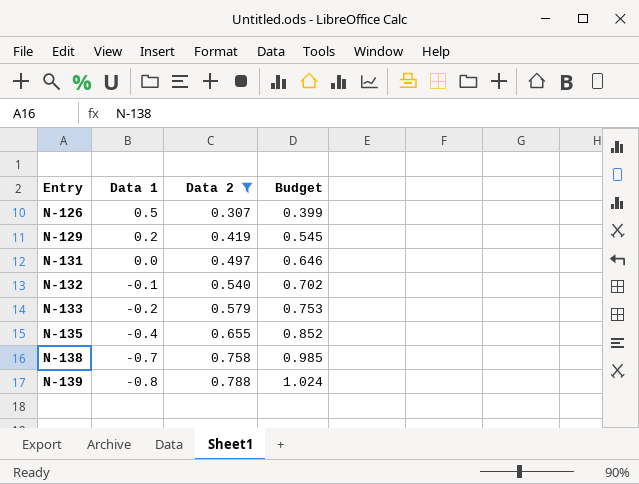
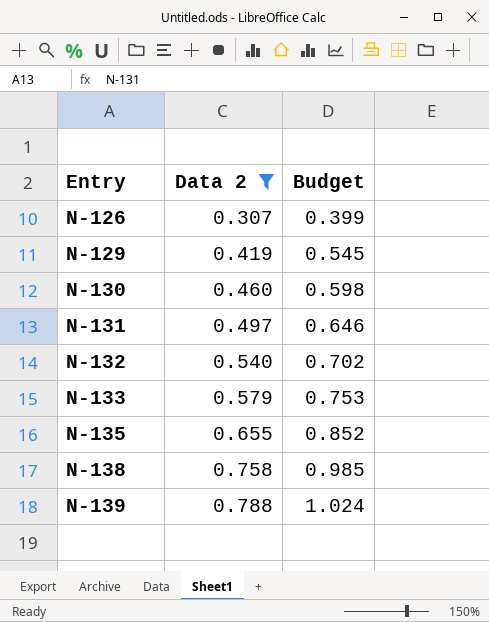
column Data 1 | position: 2 -> none
row N-130: none -> 0.460 | 0.598

